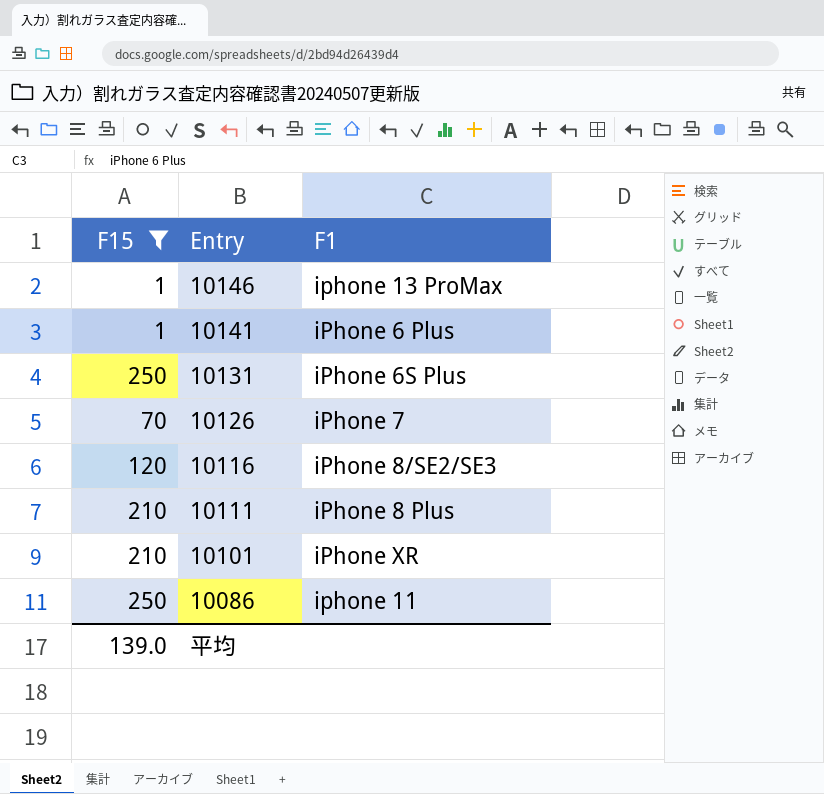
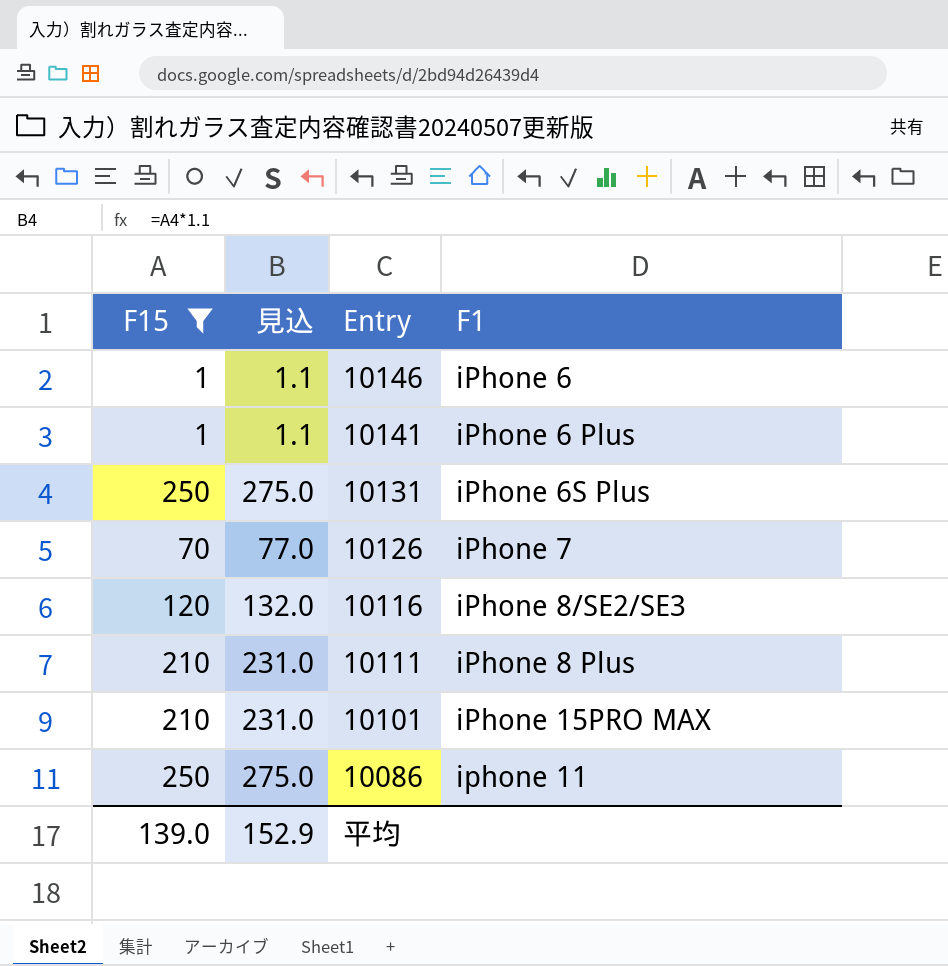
column 見込 | formula: none -> [F15] * 1.1
10146 | F1: iphone 13 ProMax -> iPhone 6
10101 | F1: iPhone XR -> iPhone 15PRO MAX

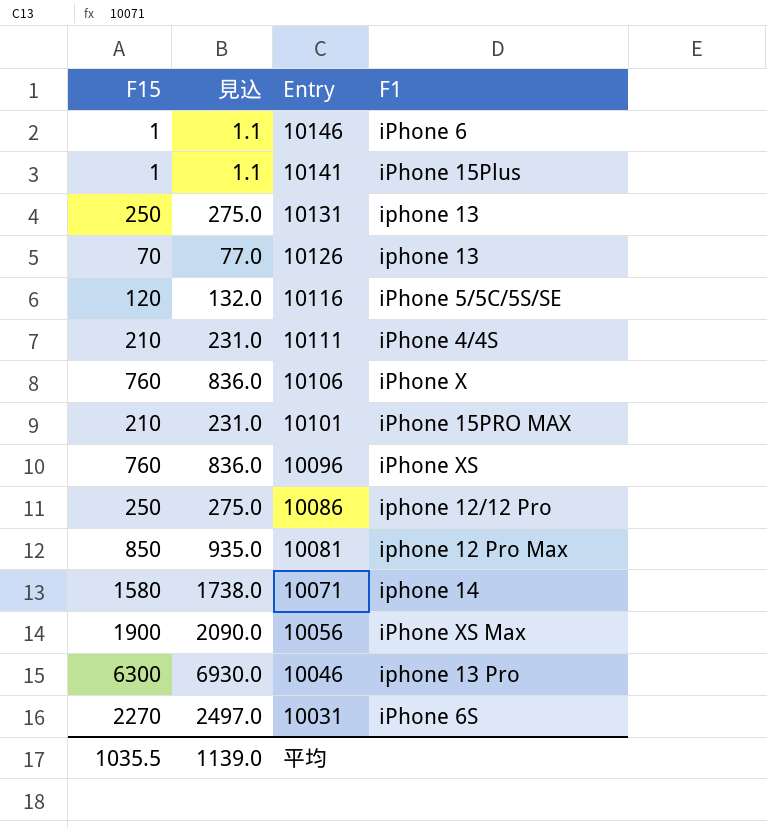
filter: F15 <= 250 -> none
10141 | F1: iPhone 6 Plus -> iPhone 15Plus
10131 | F1: iPhone 6S Plus -> iphone 13
10126 | F1: iPhone 7 -> iphone 13
10116 | F1: iPhone 8/SE2/SE3 -> iPhone 5/5C/5S/SE
10111 | F1: iPhone 8 Plus -> iPhone 4/4S
10086 | F1: iphone 11 -> iphone 12/12 Pro
平均 | F15: 139.0 -> 1035.5
平均 | 見込: 152.9 -> 1139.0

